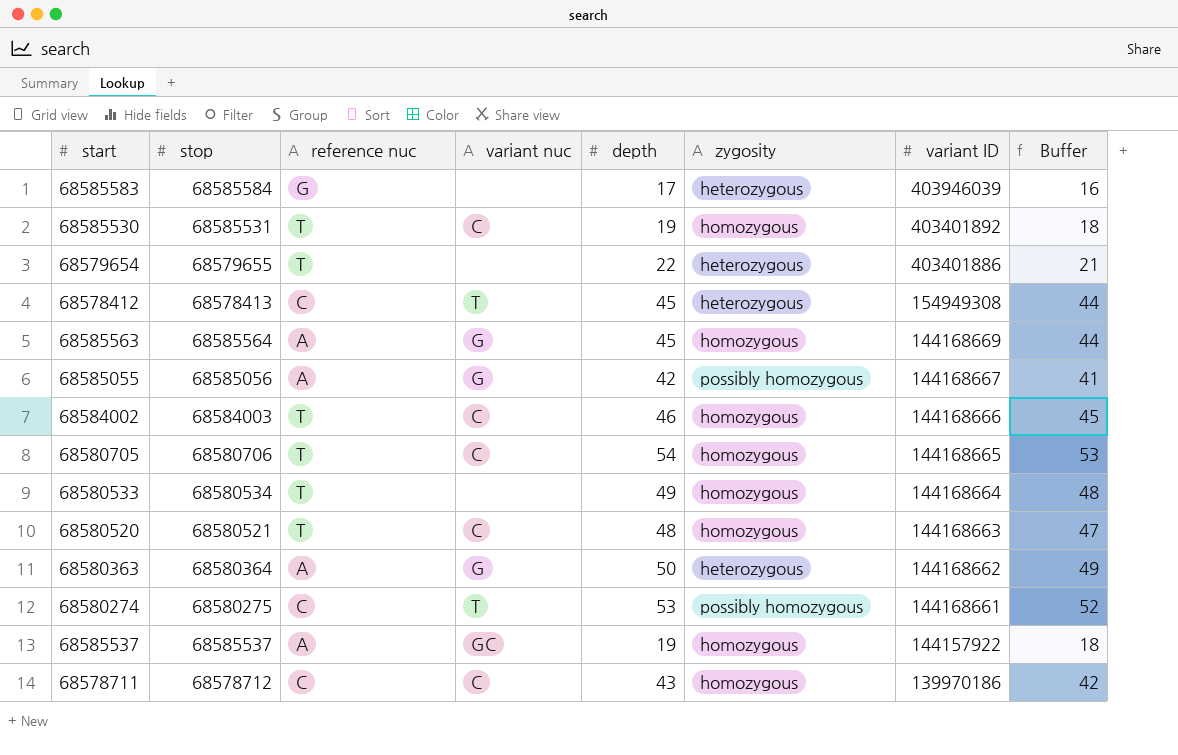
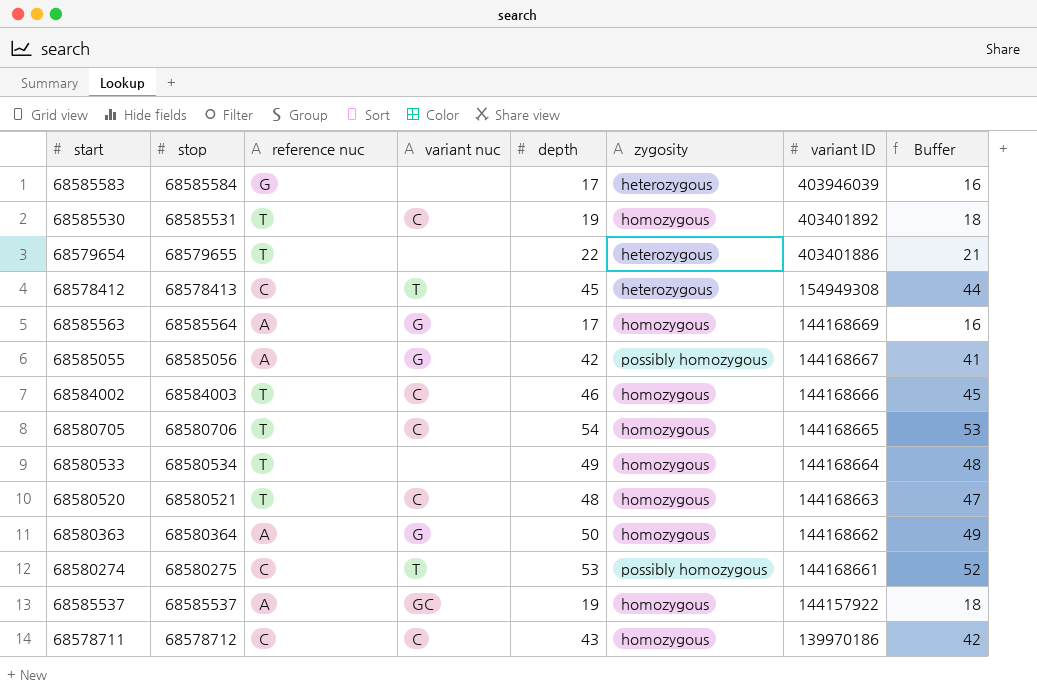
68585563 | depth: 45 -> 17
68585563 | Buffer: 44 -> 16
68580363 | zygosity: heterozygous -> homozygous

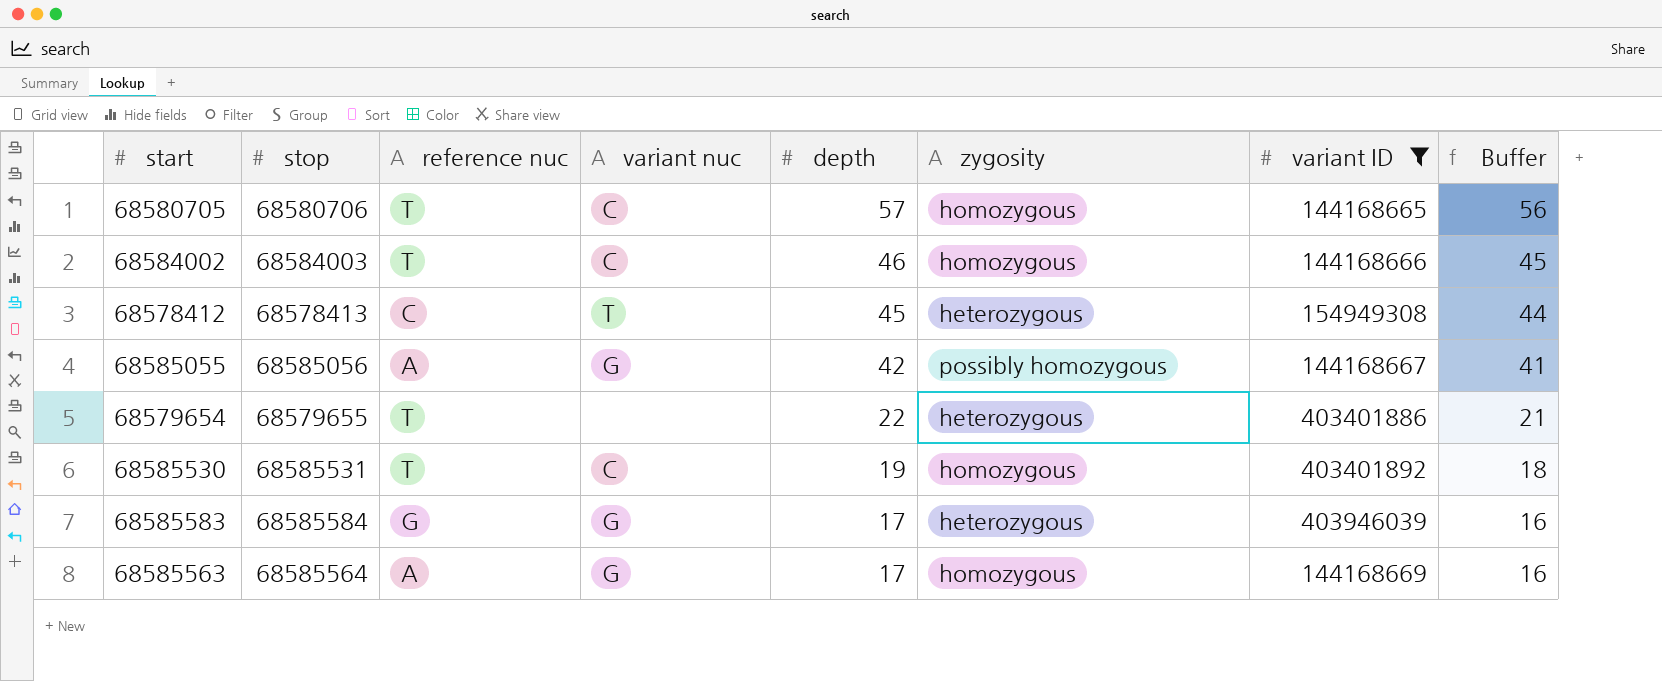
filter: none -> variant ID >= 144168665
row order: variant ID descending -> depth descending
68580705 | depth: 54 -> 57
68580705 | Buffer: 53 -> 56
68585583 | variant nuc: none -> G

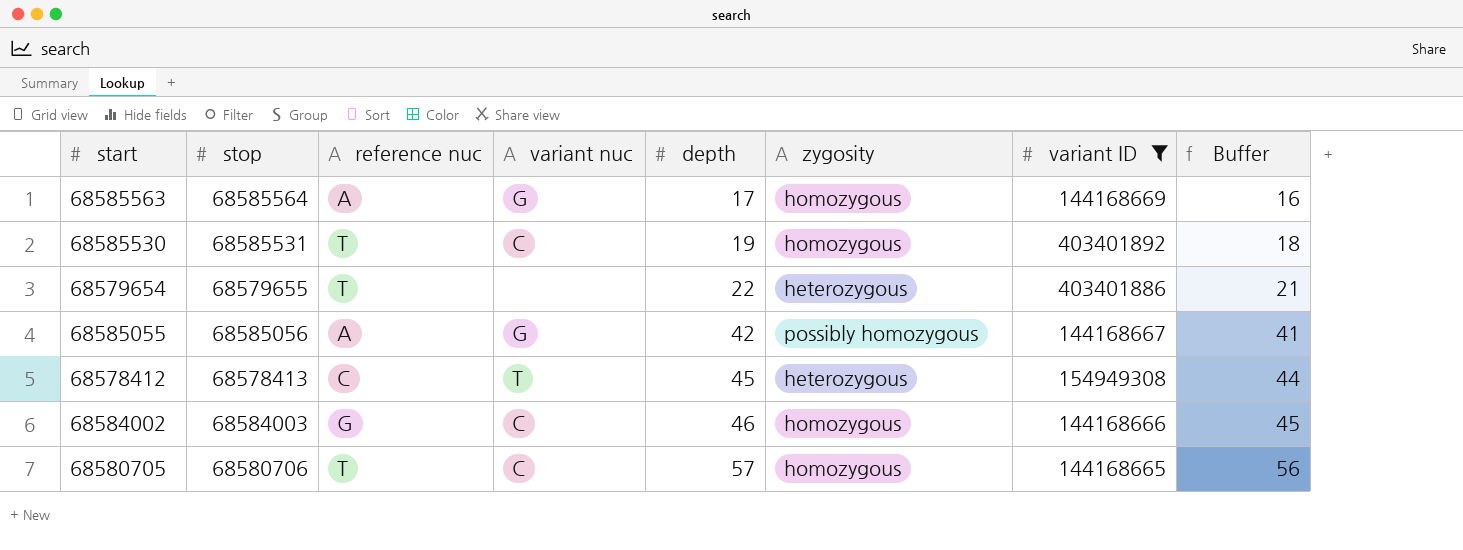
row order: depth descending -> depth ascending
row 68585583: 68585584 | G | G | 17 | heterozygous | 403946039 | 16 -> none
68584002 | reference nuc: T -> G

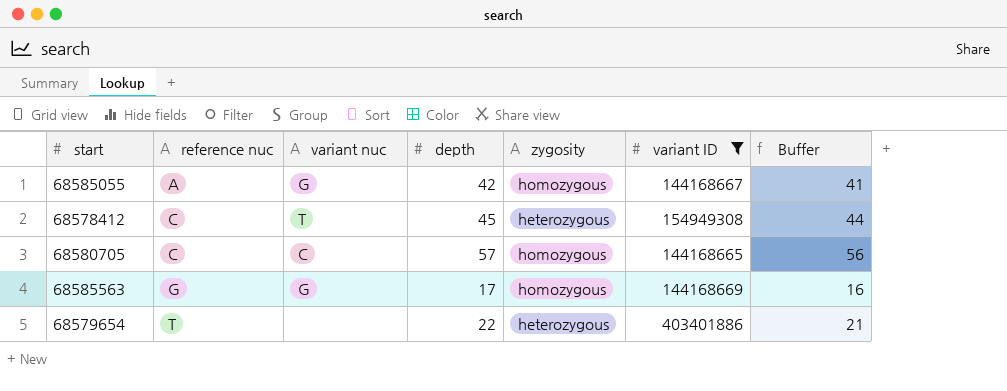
row order: depth ascending -> reference nuc ascending
column stop | position: 2 -> none
row 68585530: 68585531 | T | C | 19 | homozygous | 403401892 | 18 -> none
row 68584002: 68584003 | G | C | 46 | homozygous | 144168666 | 45 -> none
68585055 | zygosity: possibly homozygous -> homozygous
68580705 | reference nuc: T -> C
68585563 | reference nuc: A -> G

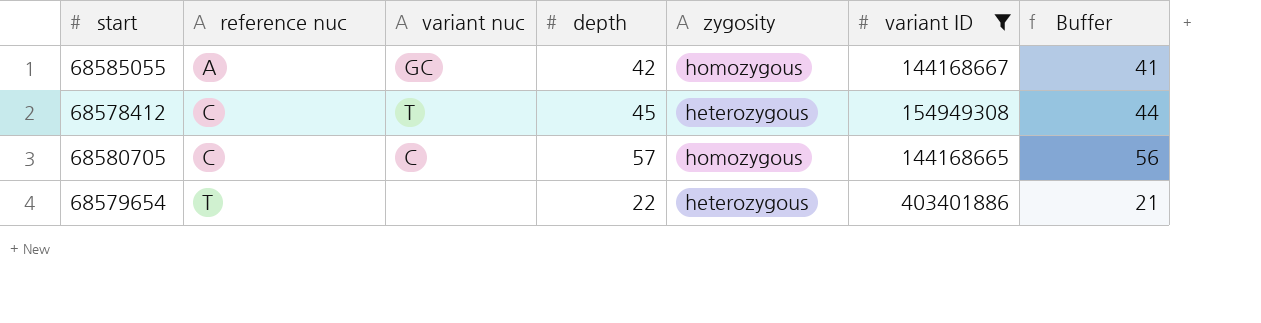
row 68585563: G | G | 17 | homozygous | 144168669 | 16 -> none
68585055 | variant nuc: G -> GC

